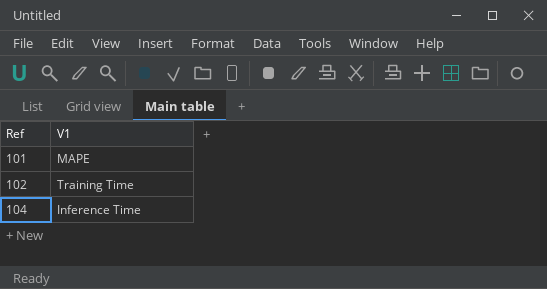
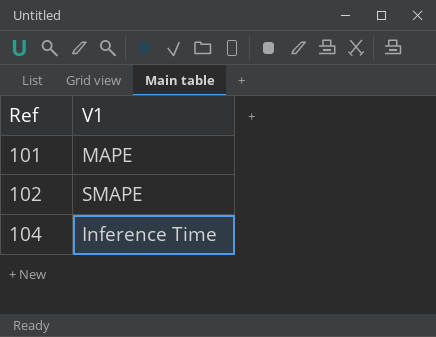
102 | V1: Training Time -> SMAPE

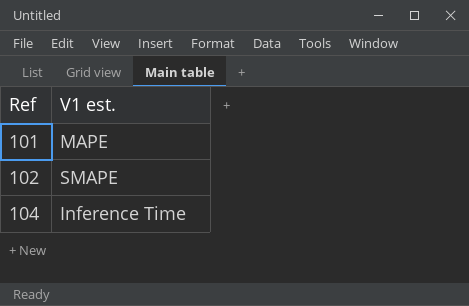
column name: V1 -> V1 est.

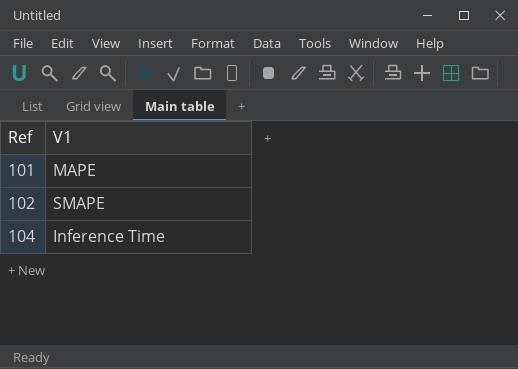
column name: V1 est. -> V1

